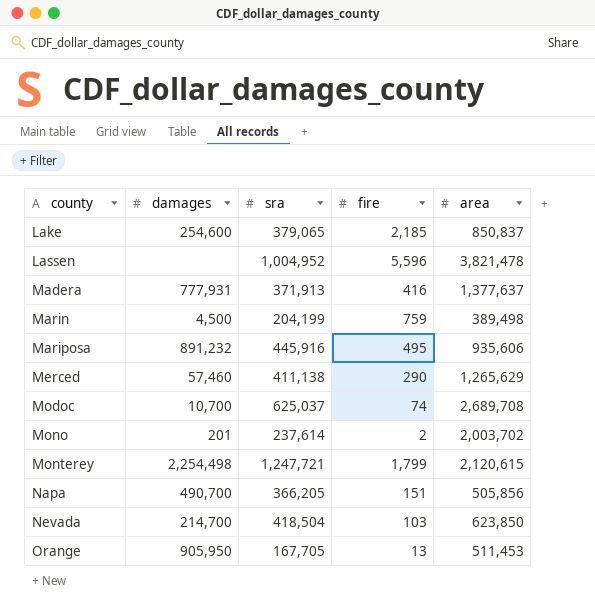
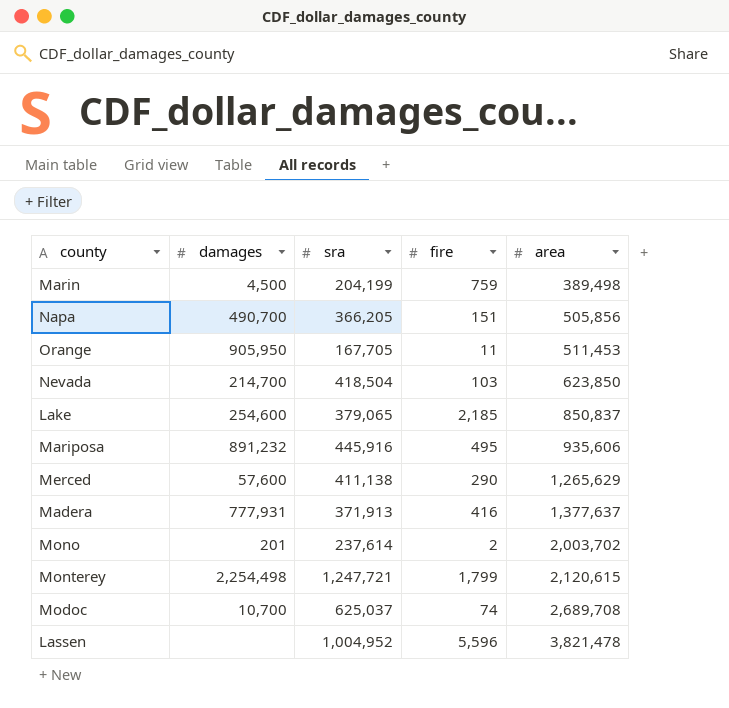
row order: county ascending -> area ascending
Orange | fire: 13 -> 11
Merced | damages: 57,460 -> 57,600

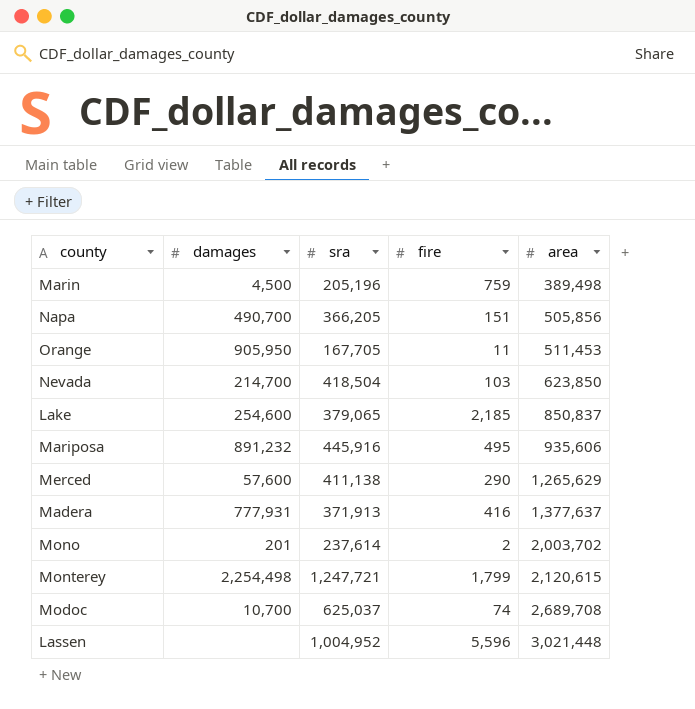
Marin | sra: 204,199 -> 205,196
Lassen | area: 3,821,478 -> 3,021,448

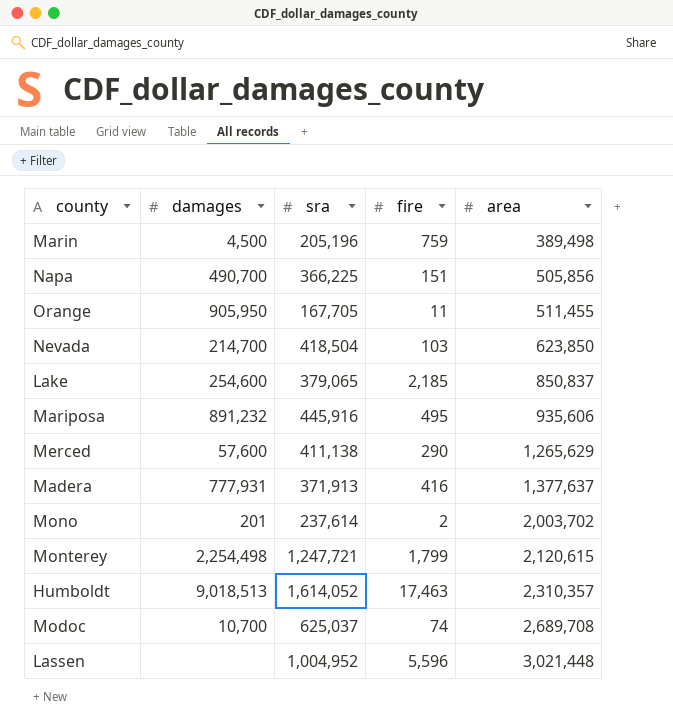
Napa | sra: 366,205 -> 366,225
Orange | area: 511,453 -> 511,455
row Humboldt: none -> 9,018,513 | 1,614,052 | 17,463 | 2,310,357

